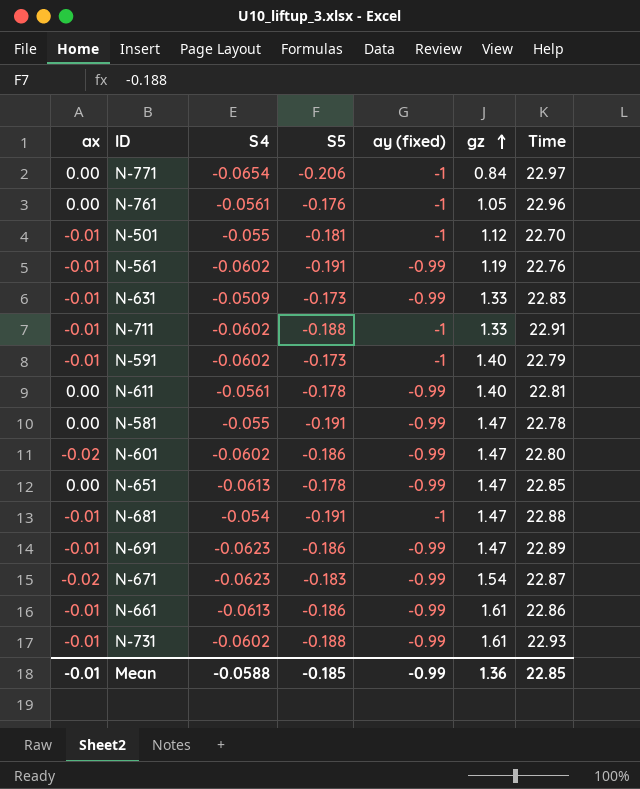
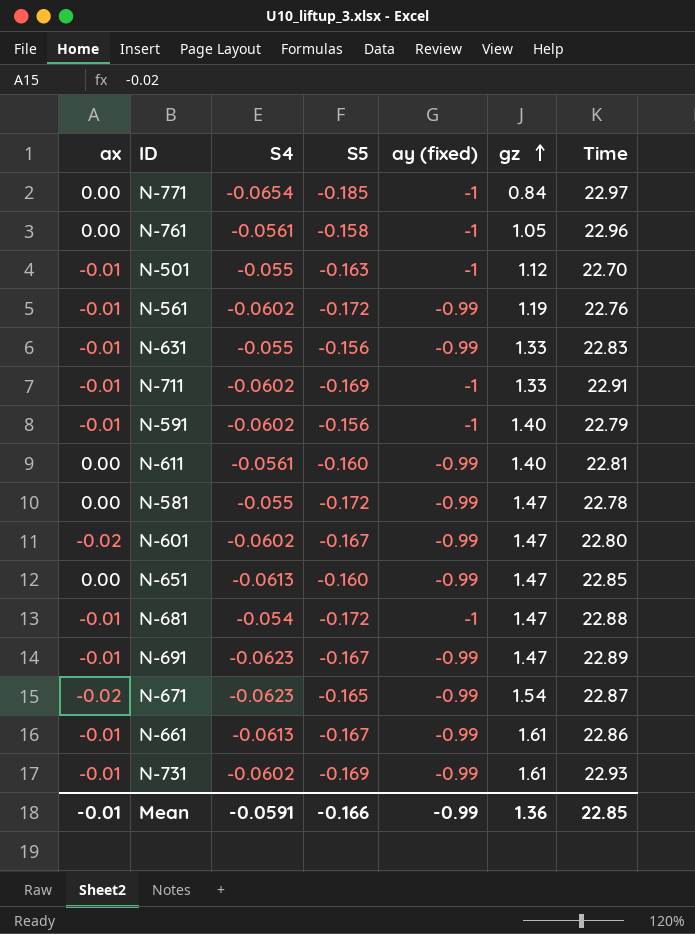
N-771 | S5: -0.206 -> -0.185
N-761 | S5: -0.176 -> -0.158
N-501 | S5: -0.181 -> -0.163
N-561 | S5: -0.191 -> -0.172
N-631 | S4: -0.0509 -> -0.055
N-631 | S5: -0.173 -> -0.156
N-711 | S5: -0.188 -> -0.169
N-591 | S5: -0.173 -> -0.156
N-611 | S5: -0.178 -> -0.160
N-581 | S5: -0.191 -> -0.172
N-601 | S5: -0.186 -> -0.167
N-651 | S5: -0.178 -> -0.160
N-681 | S5: -0.191 -> -0.172
N-691 | S5: -0.186 -> -0.167
N-671 | S5: -0.183 -> -0.165
N-661 | S5: -0.186 -> -0.167
N-731 | S5: -0.188 -> -0.169
Mean | S4: -0.0588 -> -0.0591
Mean | S5: -0.185 -> -0.166

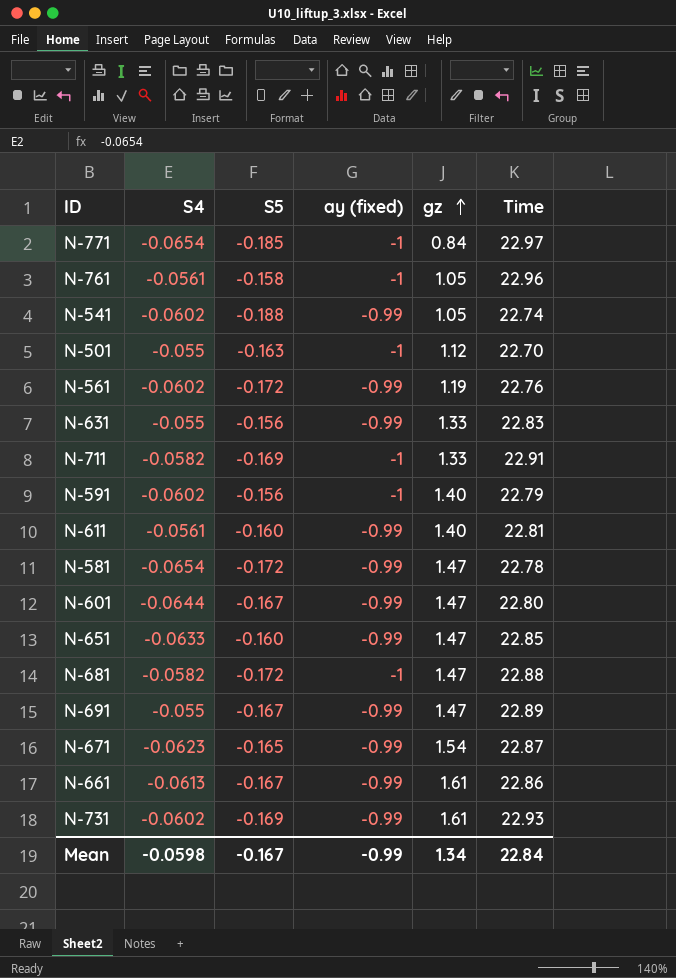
column ax | position: 1 -> none
row N-541: none -> -0.0602 | -0.188 | -0.99 | 1.05 | 22.74
N-711 | S4: -0.0602 -> -0.0582
N-581 | S4: -0.055 -> -0.0654
N-601 | S4: -0.0602 -> -0.0644
N-651 | S4: -0.0613 -> -0.0633
N-681 | S4: -0.054 -> -0.0582
N-691 | S4: -0.0623 -> -0.055
Mean | S4: -0.0591 -> -0.0598
Mean | S5: -0.166 -> -0.167
Mean | gz: 1.36 -> 1.34
Mean | Time: 22.85 -> 22.84

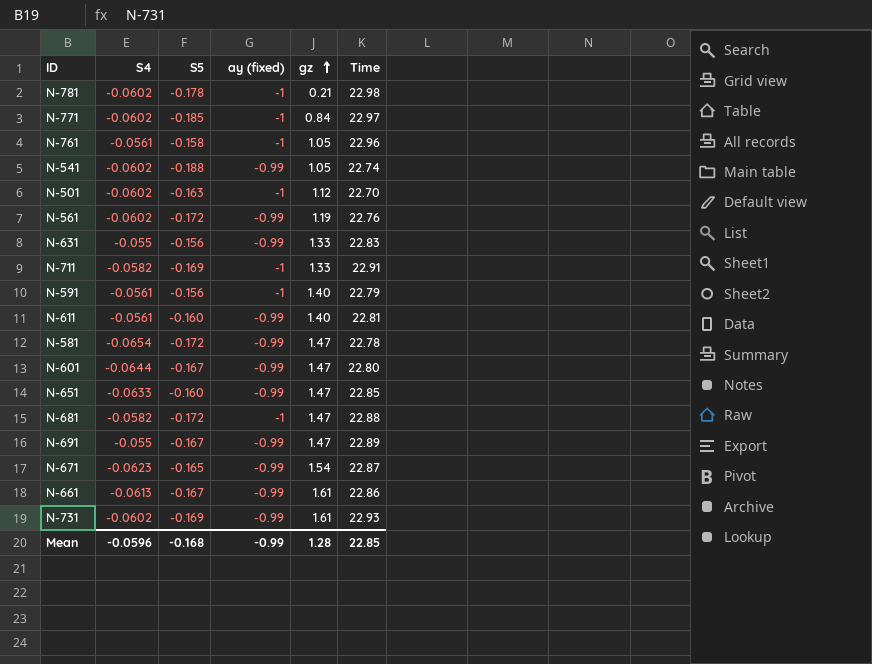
row N-781: none -> -0.0602 | -0.178 | -1 | 0.21 | 22.98
N-771 | S4: -0.0654 -> -0.0602
N-501 | S4: -0.055 -> -0.0602
N-591 | S4: -0.0602 -> -0.0561
Mean | S4: -0.0598 -> -0.0596
Mean | S5: -0.167 -> -0.168
Mean | gz: 1.34 -> 1.28
Mean | Time: 22.84 -> 22.85

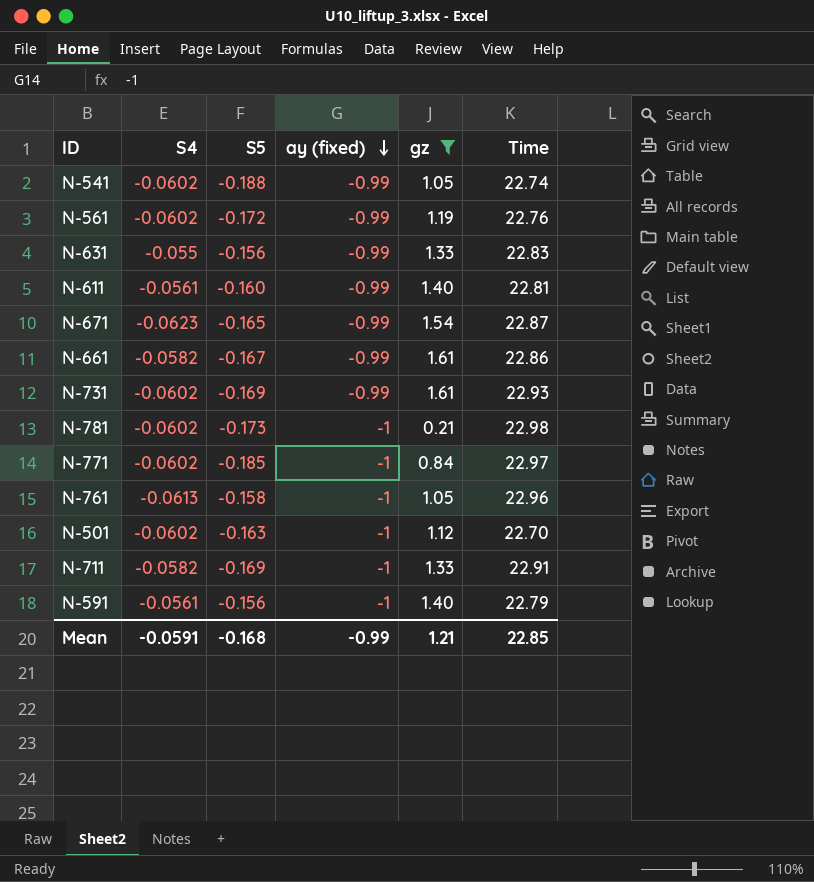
filter: none -> gz != 1.47
row order: gz ascending -> ay (fixed) descending
N-661 | S4: -0.0613 -> -0.0582
N-781 | S5: -0.178 -> -0.173
N-761 | S4: -0.0561 -> -0.0613
Mean | S4: -0.0596 -> -0.0591
Mean | gz: 1.28 -> 1.21

